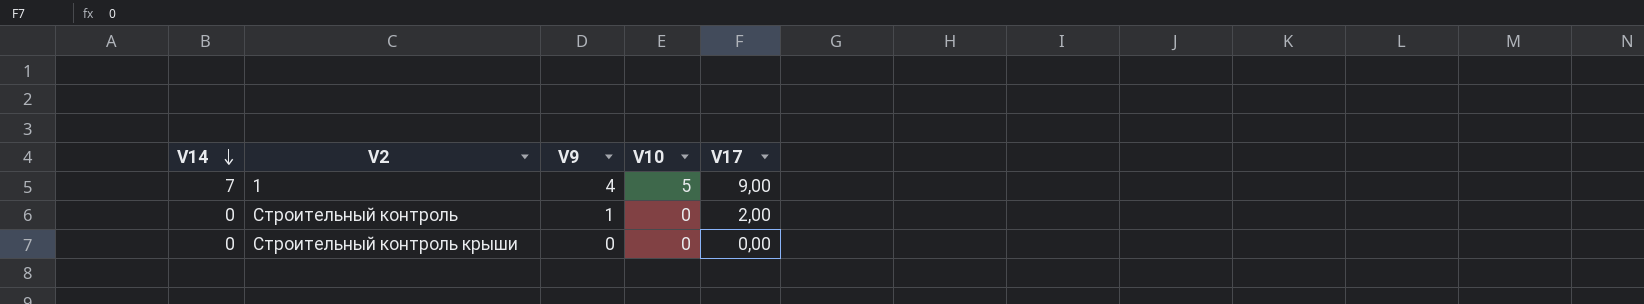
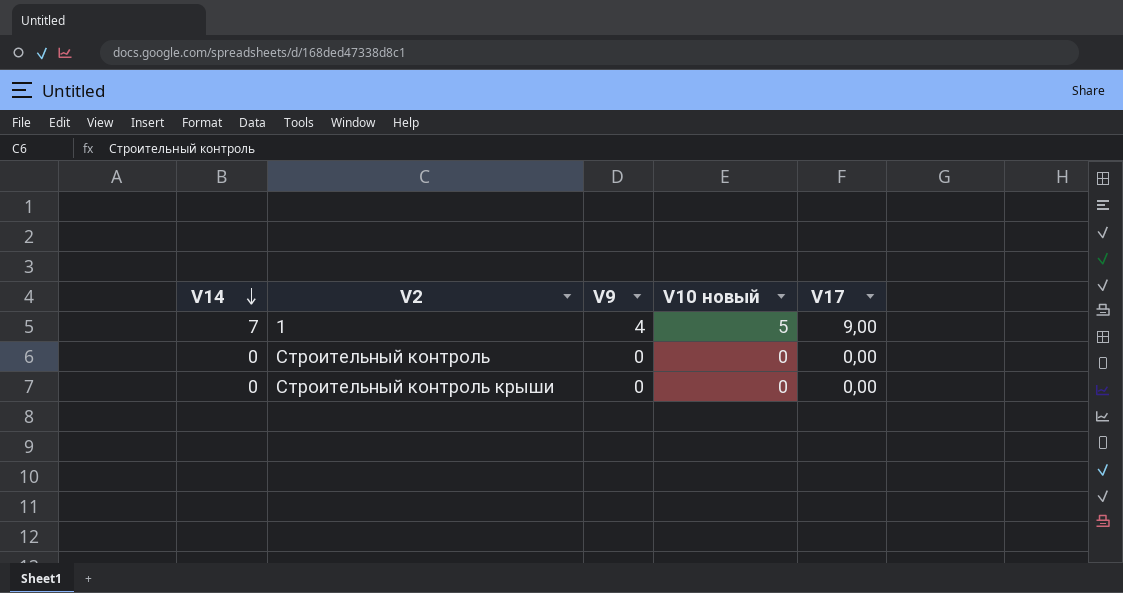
column name: V10 -> V10 новый
Строительный контроль | V9: 1 -> 0
Строительный контроль | V17: 2,00 -> 0,00

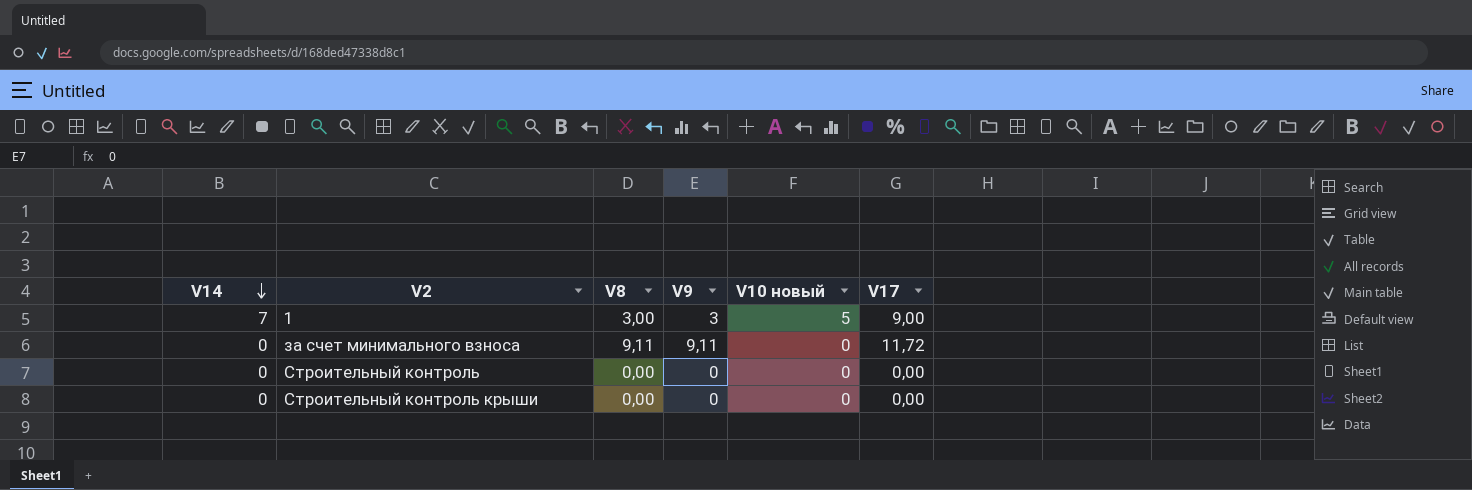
column V8 | position: none -> 3
1 | V9: 4 -> 3
row за счет минимального взноса: none -> 0 | 9,11 | 9,11 | 0 | 11,72

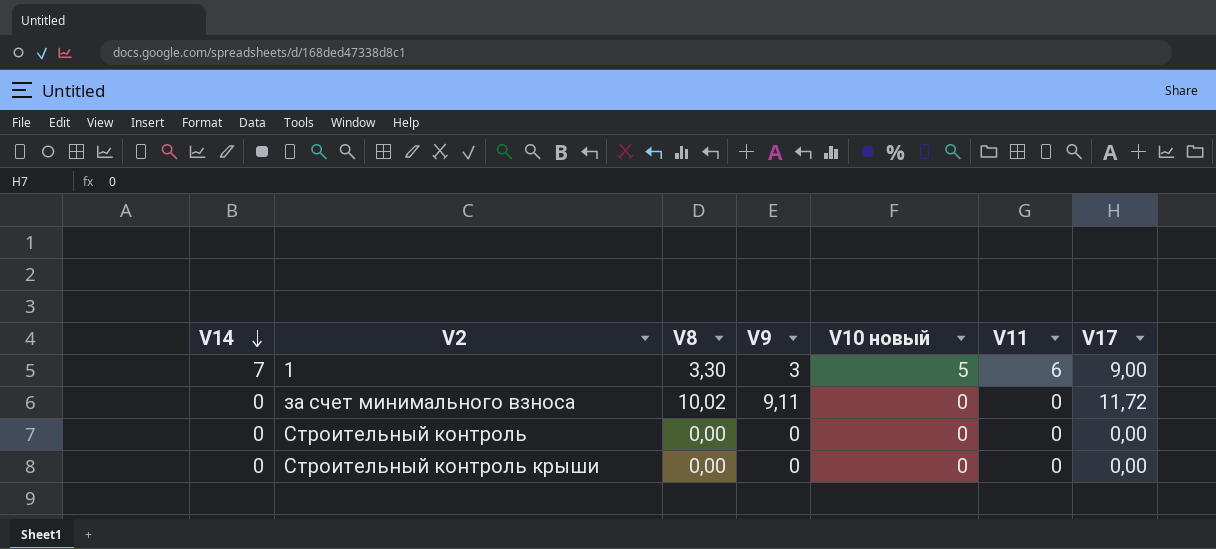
column V11 | position: none -> 6
1 | V8: 3,00 -> 3,30
за счет минимального взноса | V8: 9,11 -> 10,02

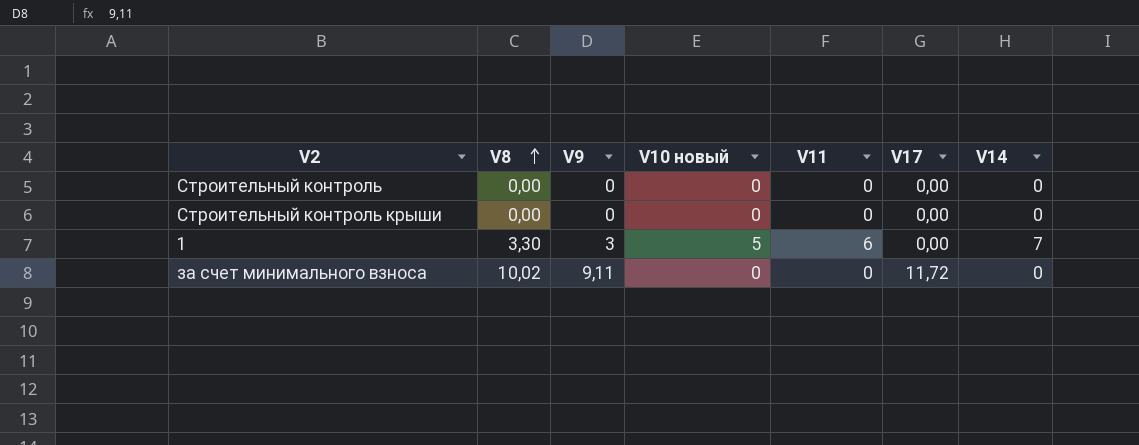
row order: V14 descending -> V8 ascending
column V14 | position: 1 -> 7
1 | V17: 9,00 -> 0,00

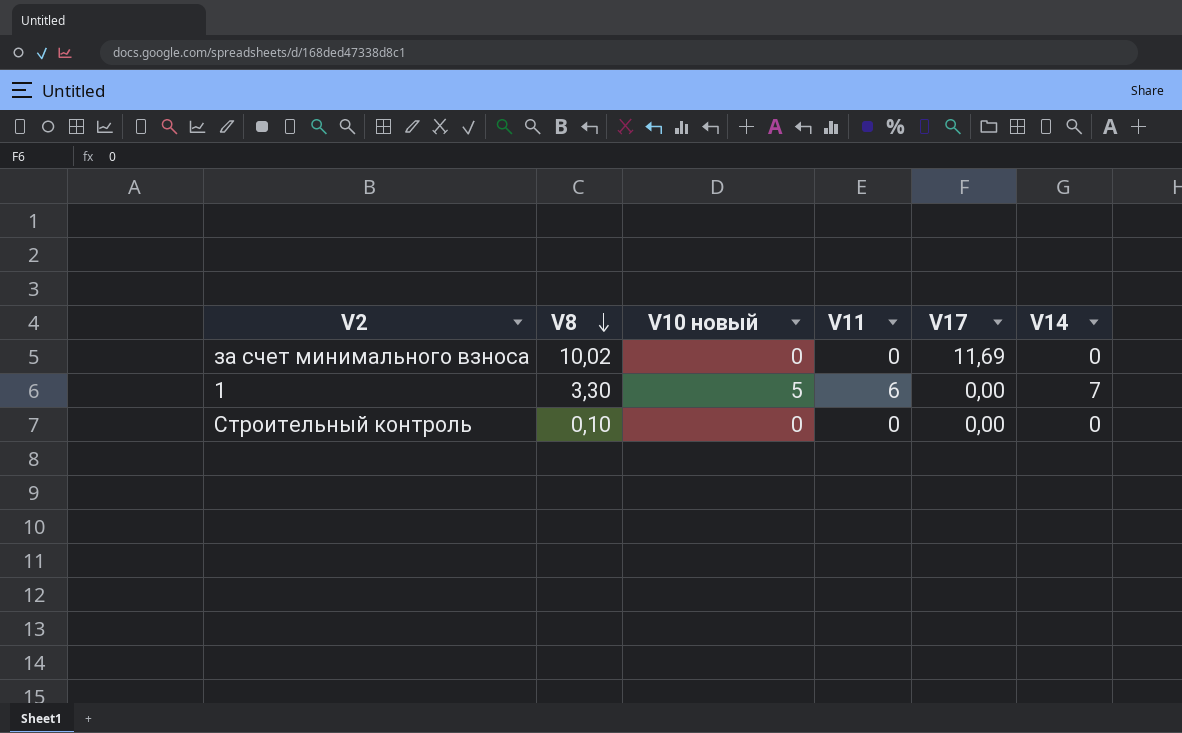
row order: V8 ascending -> V8 descending
column V9 | position: 3 -> none
row Строительный контроль крыши: 0,00 | 0 | 0 | 0 | 0,00 | 0 -> none
за счет минимального взноса | V17: 11,72 -> 11,69
Строительный контроль | V8: 0,00 -> 0,10

